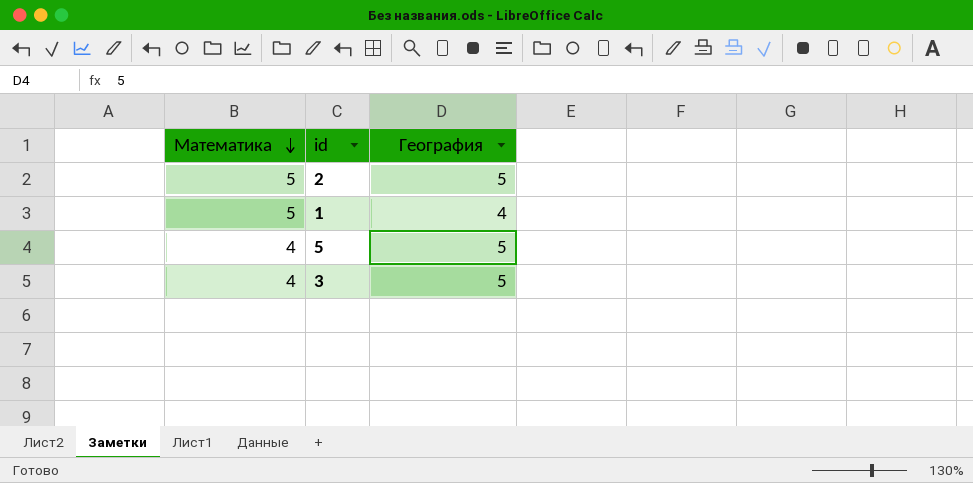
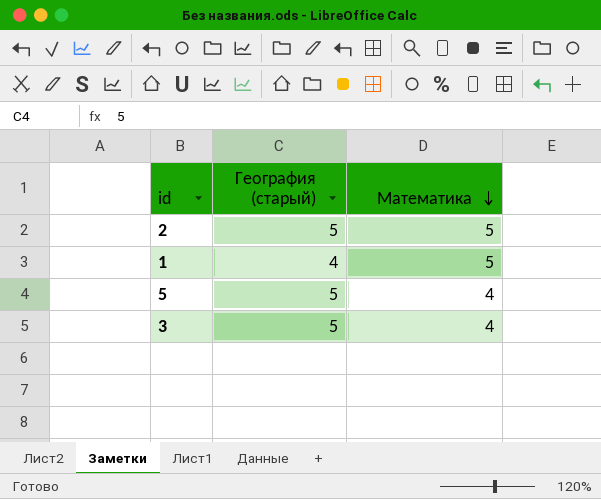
column name: География -> География (старый)
column Математика | position: 1 -> 3

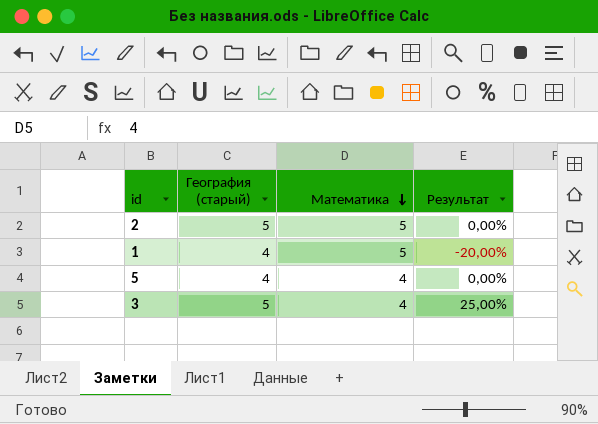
column Результат | formula: none -> ([География (старый)] - [Математика]) / [Математика]
5 | География (старый): 5 -> 4

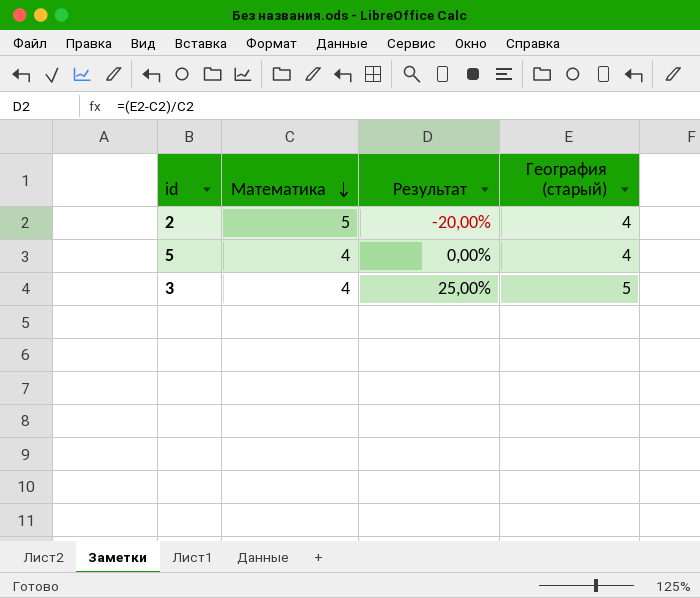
column География (старый) | position: 2 -> 4
row 1: 4 | 5 | -20,00% -> none
2 | Результат: 0,00% -> -20,00%
2 | География (старый): 5 -> 4

